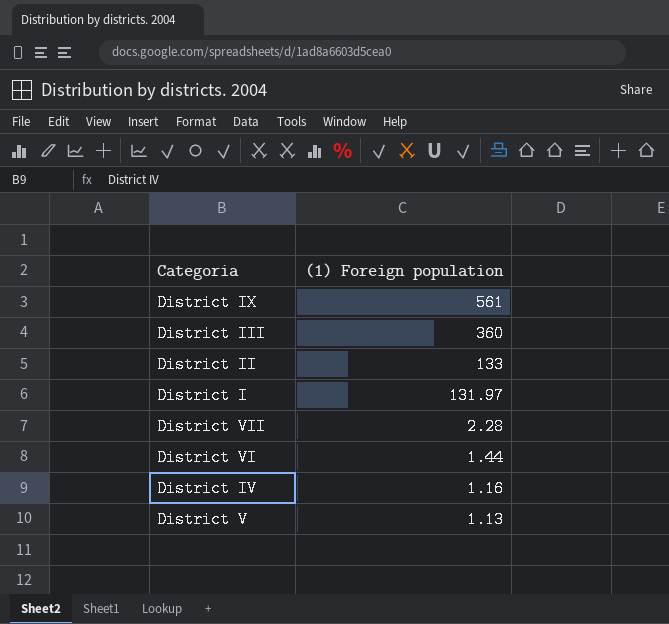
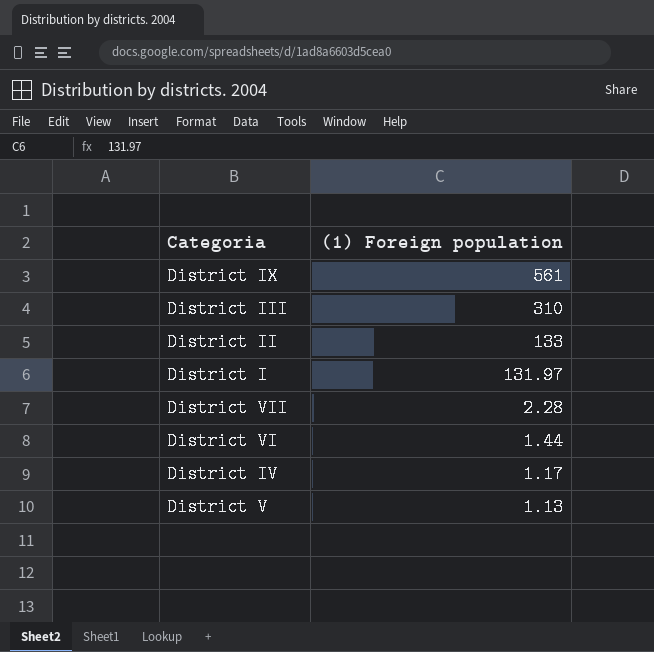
District III | (1) Foreign population: 360 -> 310
District IV | (1) Foreign population: 1.16 -> 1.17

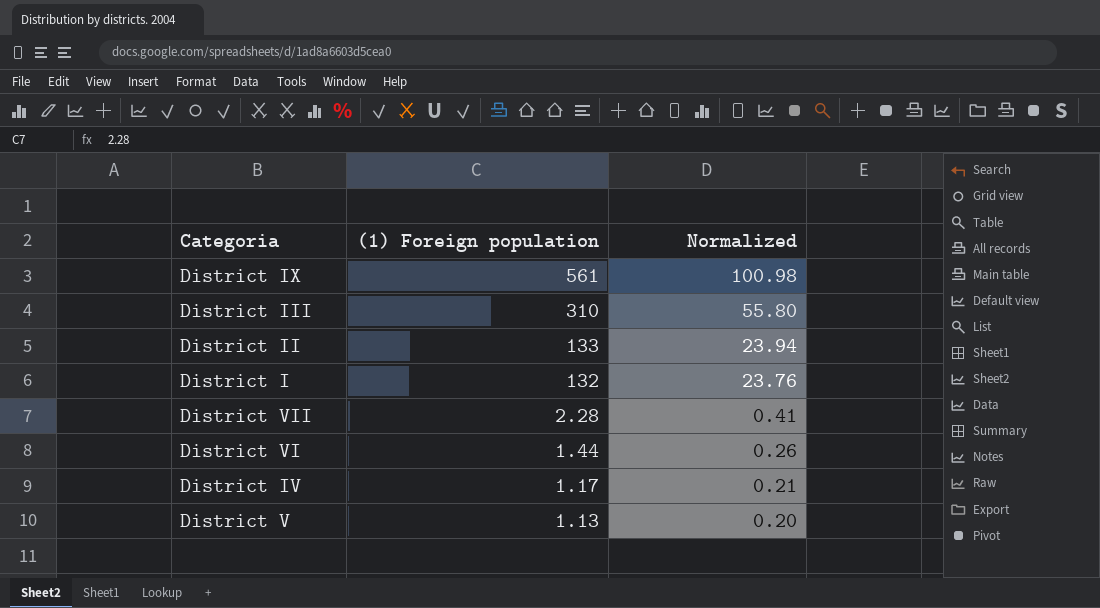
column Normalized | formula: none -> [(1) Foreign population] * 0.18
District I | (1) Foreign population: 131.97 -> 132

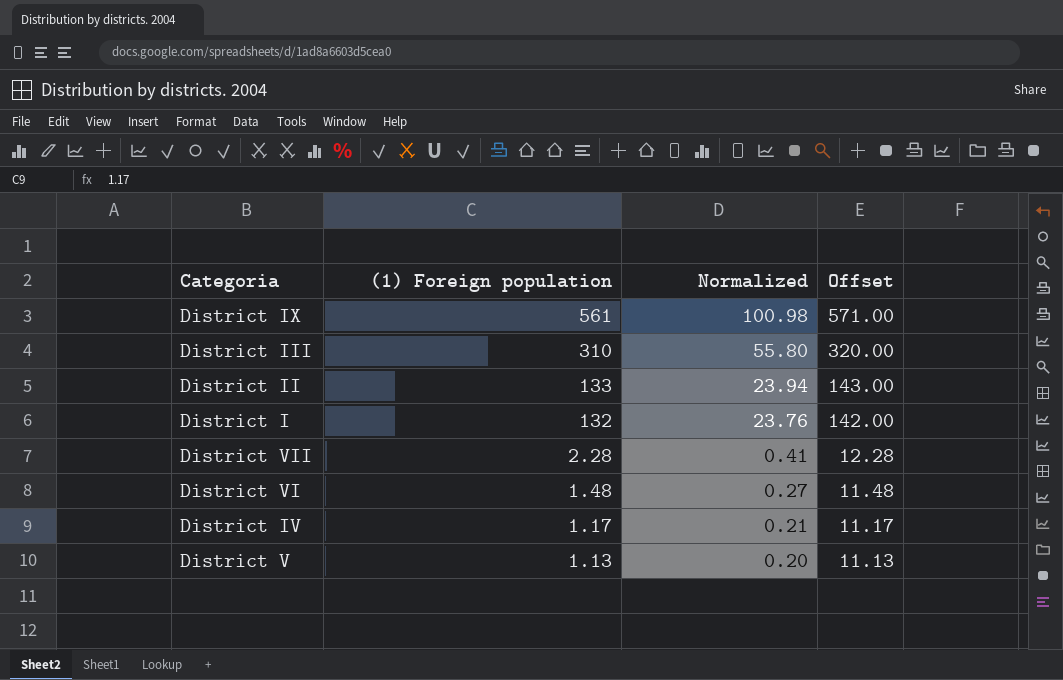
column Offset | formula: none -> [(1) Foreign population] + 10
District VI | (1) Foreign population: 1.44 -> 1.48
District VI | Normalized: 0.26 -> 0.27

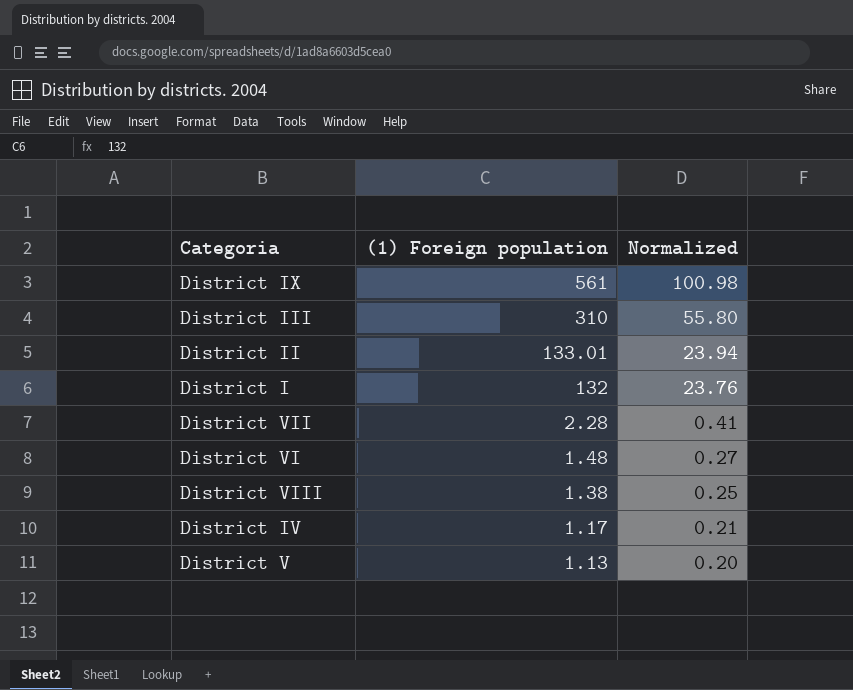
column Offset | formula: [(1) Foreign population] + 10 -> none
District II | (1) Foreign population: 133 -> 133.01
row District VIII: none -> 1.38 | 0.25

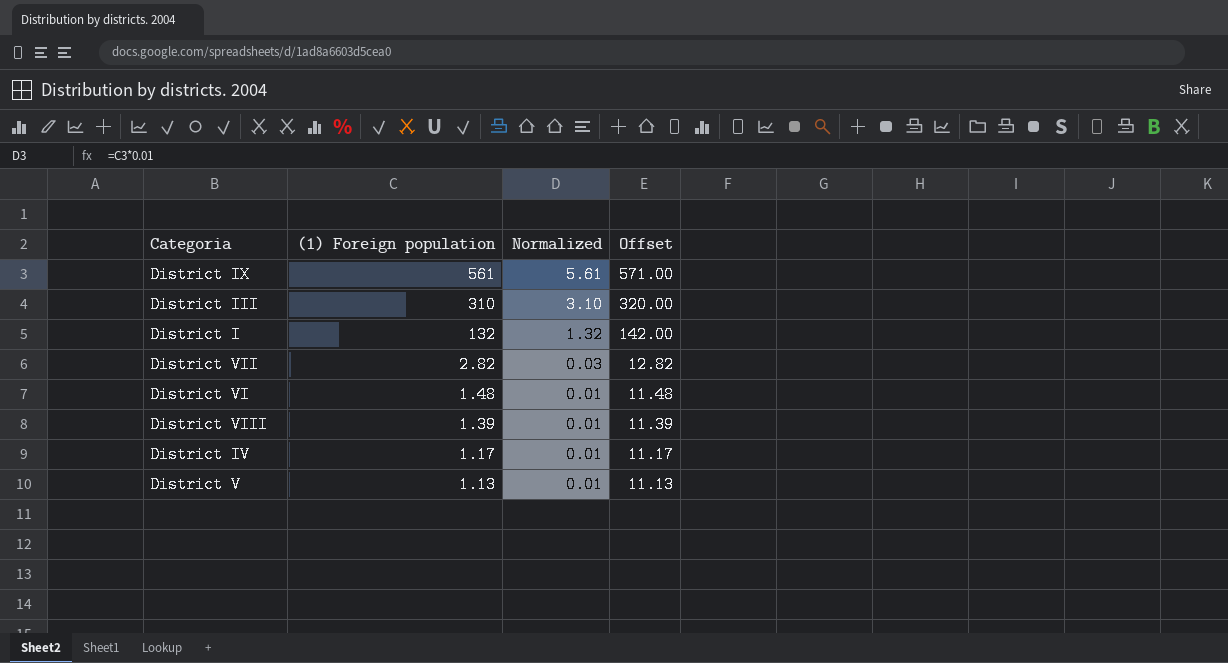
column Normalized | formula: [(1) Foreign population] * 0.18 -> [(1) Foreign population] * 0.01
column Offset | formula: none -> [(1) Foreign population] + 10
row District II: 133.01 | 23.94 -> none
District VII | (1) Foreign population: 2.28 -> 2.82
District VIII | (1) Foreign population: 1.38 -> 1.39

